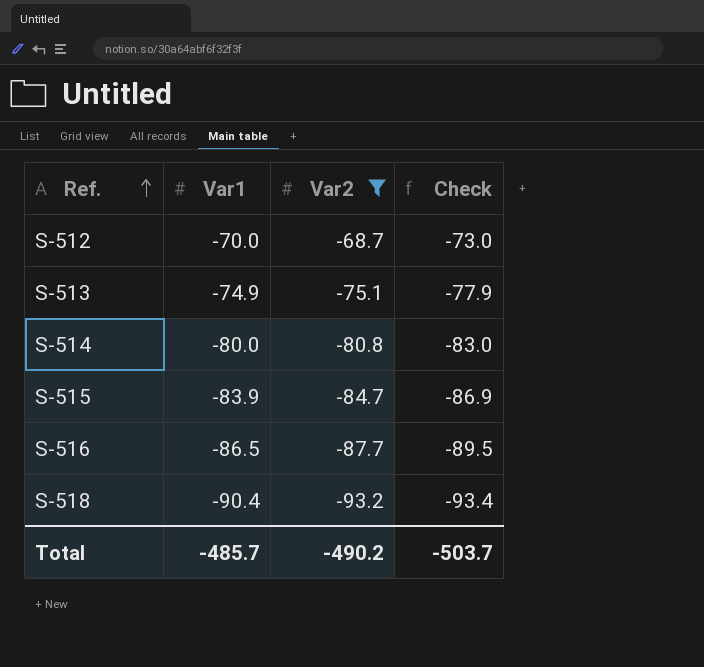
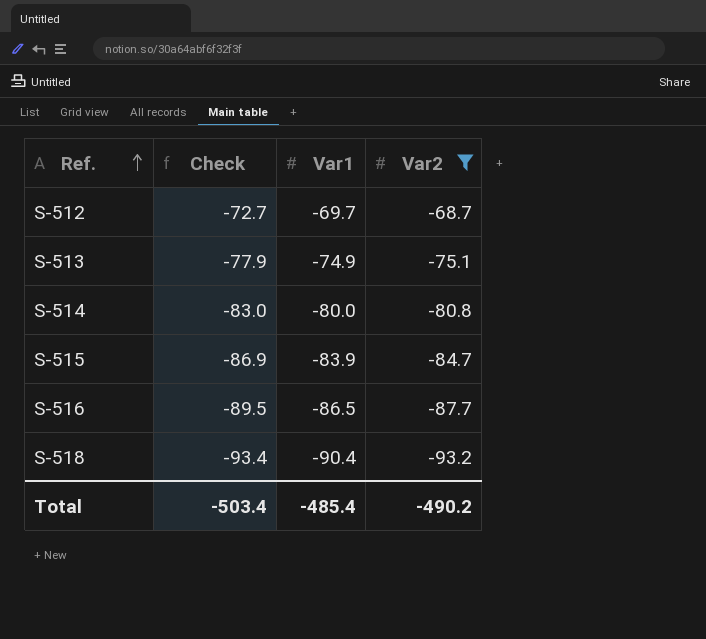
column Check | position: 4 -> 2
S-512 | Check: -73.0 -> -72.7
S-512 | Var1: -70.0 -> -69.7
Total | Check: -503.7 -> -503.4
Total | Var1: -485.7 -> -485.4

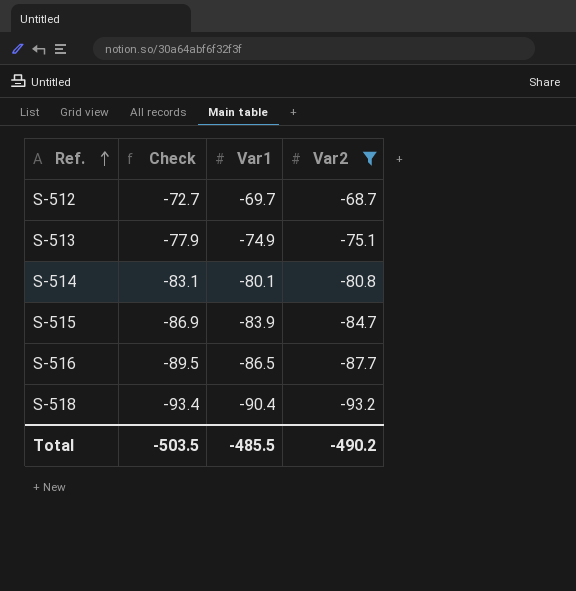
S-514 | Check: -83.0 -> -83.1
S-514 | Var1: -80.0 -> -80.1
Total | Check: -503.4 -> -503.5
Total | Var1: -485.4 -> -485.5

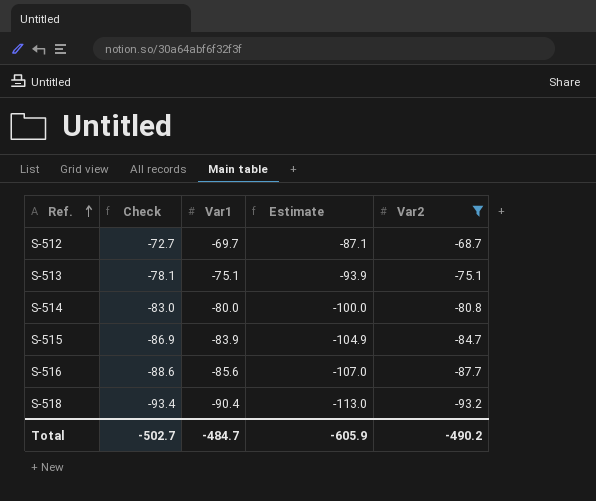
column Estimate | formula: none -> [Var1] * 1.25
S-513 | Check: -77.9 -> -78.1
S-513 | Var1: -74.9 -> -75.1
S-514 | Check: -83.1 -> -83.0
S-514 | Var1: -80.1 -> -80.0
S-516 | Check: -89.5 -> -88.6
S-516 | Var1: -86.5 -> -85.6
Total | Check: -503.5 -> -502.7
Total | Var1: -485.5 -> -484.7

